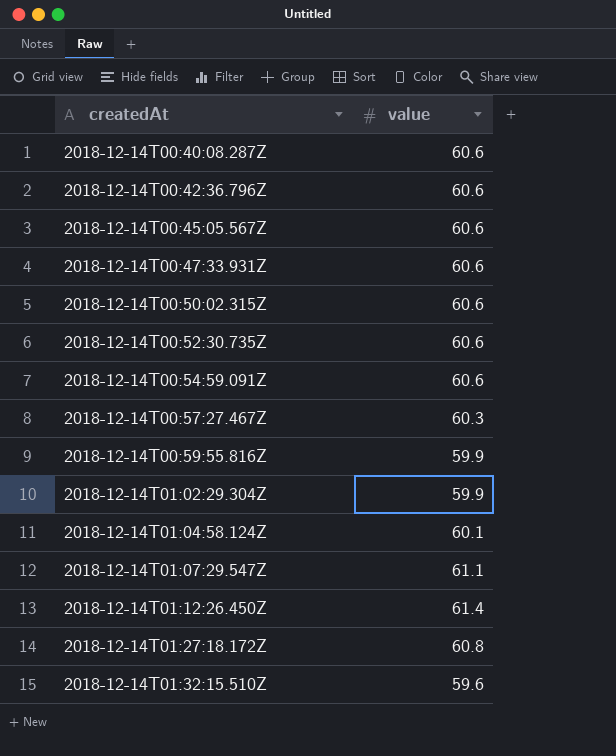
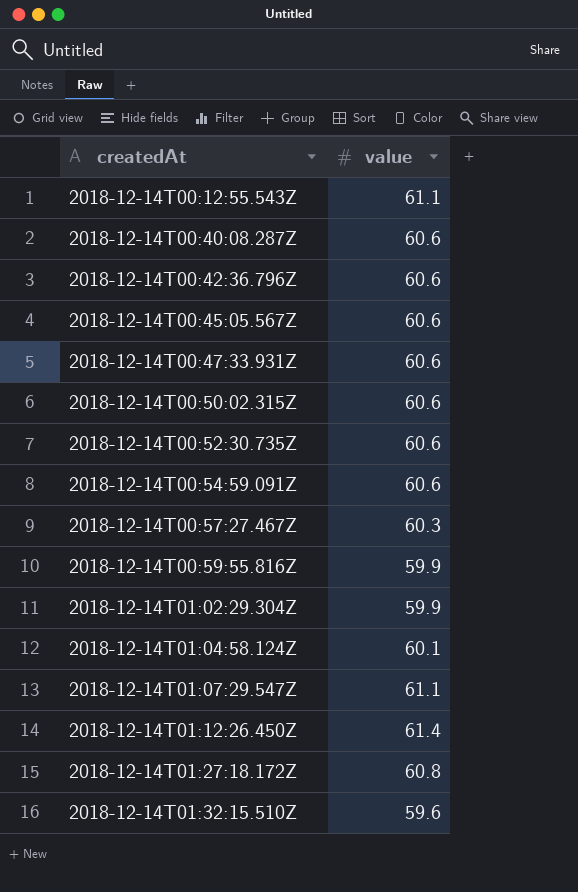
row 2018-12-14T00:12:55.543Z: none -> 61.1

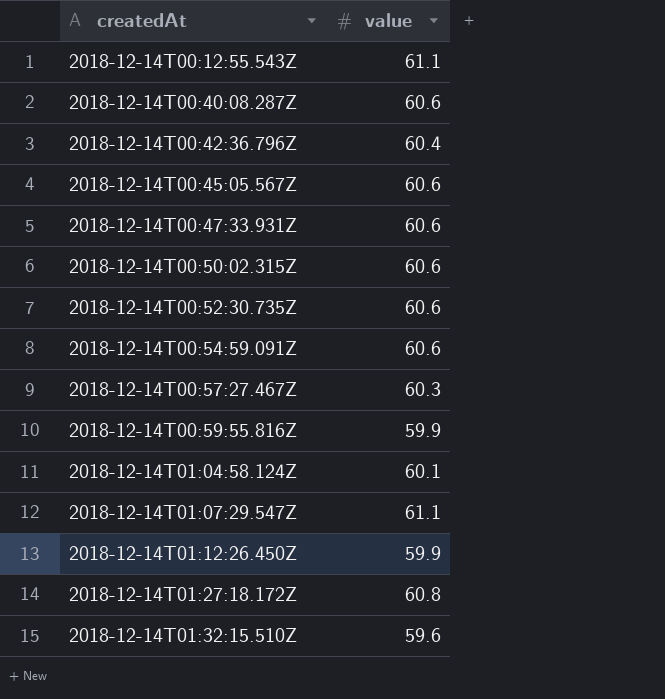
row 2018-12-14T01:02:29.304Z: 59.9 -> none
2018-12-14T00:42:36.796Z | value: 60.6 -> 60.4
2018-12-14T01:12:26.450Z | value: 61.4 -> 59.9

